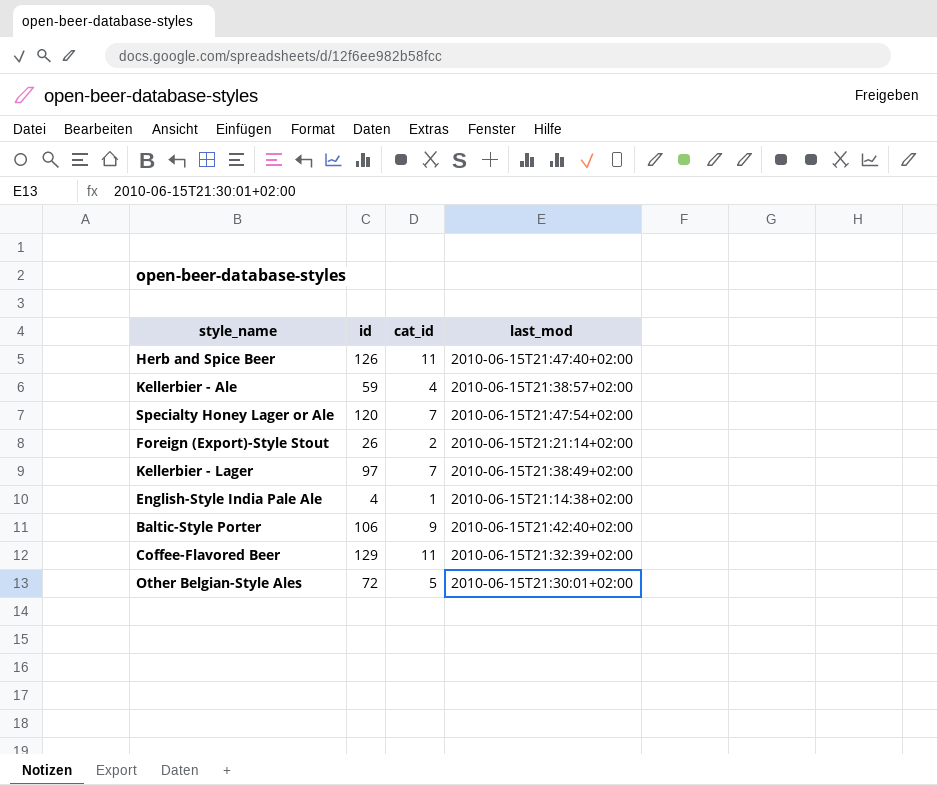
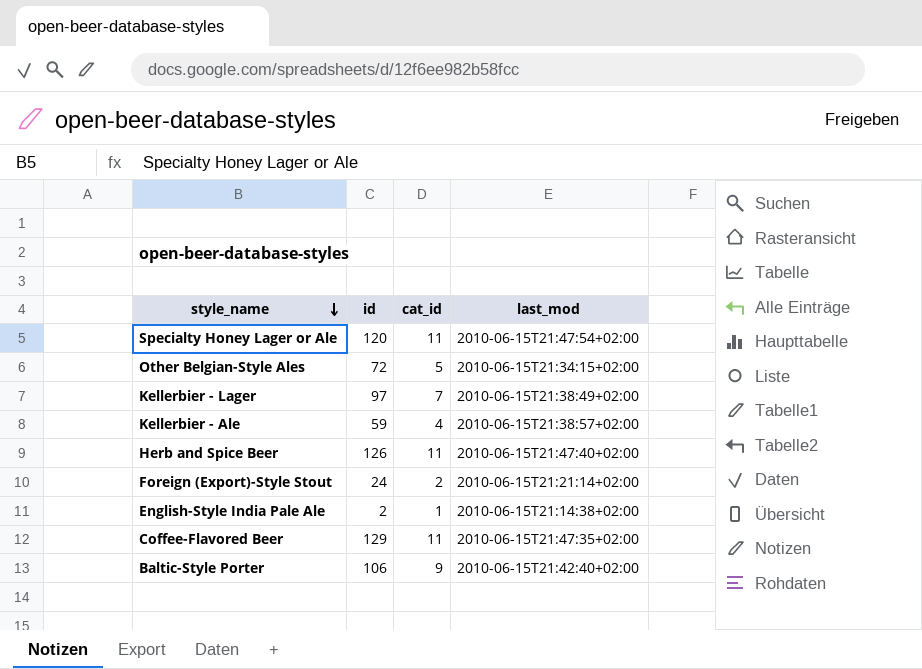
row order: none -> style_name descending
Specialty Honey Lager or Ale | cat_id: 7 -> 11
Other Belgian-Style Ales | last_mod: 2010-06-15T21:30:01+02:00 -> 2010-06-15T21:34:15+02:00
Foreign (Export)-Style Stout | id: 26 -> 24
English-Style India Pale Ale | id: 4 -> 2
Coffee-Flavored Beer | last_mod: 2010-06-15T21:32:39+02:00 -> 2010-06-15T21:47:35+02:00

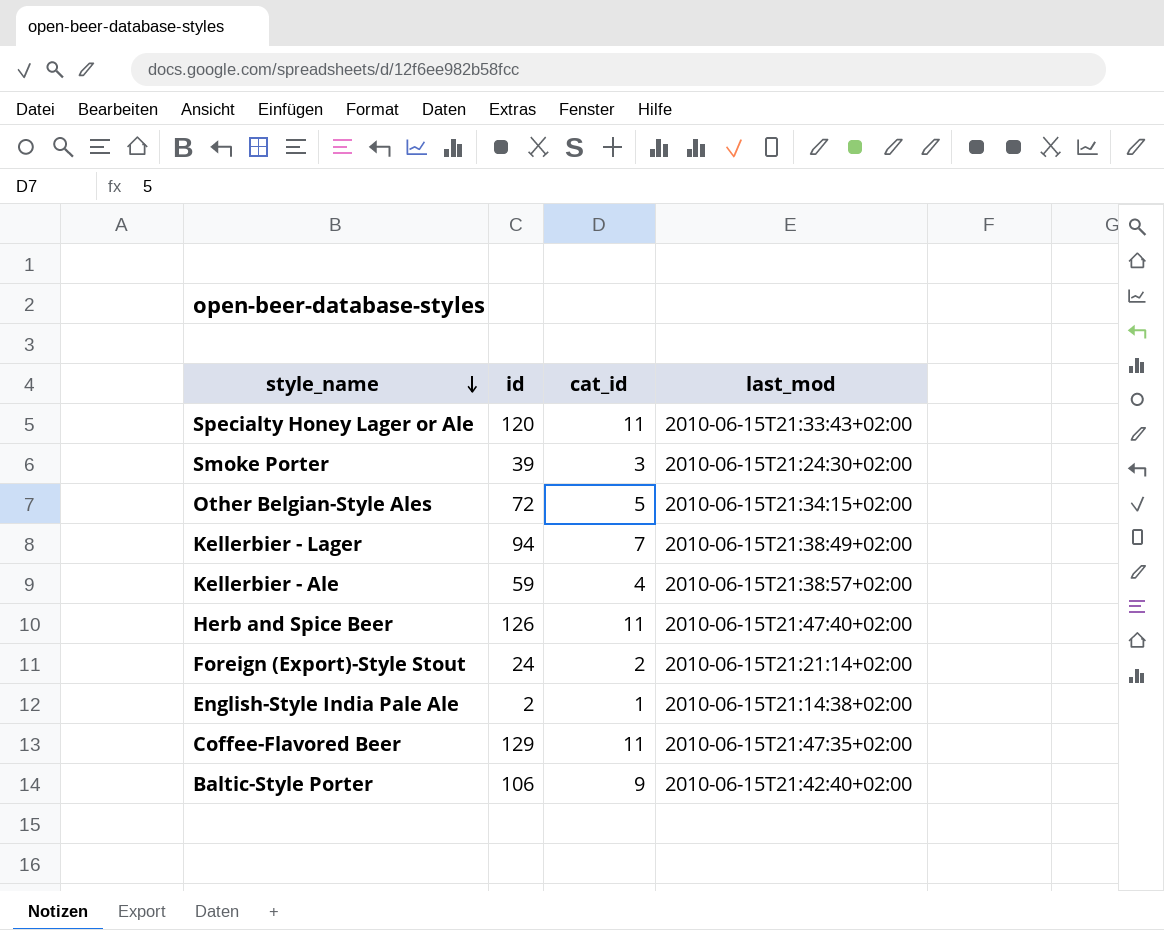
Specialty Honey Lager or Ale | last_mod: 2010-06-15T21:47:54+02:00 -> 2010-06-15T21:33:43+02:00
row Smoke Porter: none -> 39 | 3 | 2010-06-15T21:24:30+02:00
Kellerbier - Lager | id: 97 -> 94

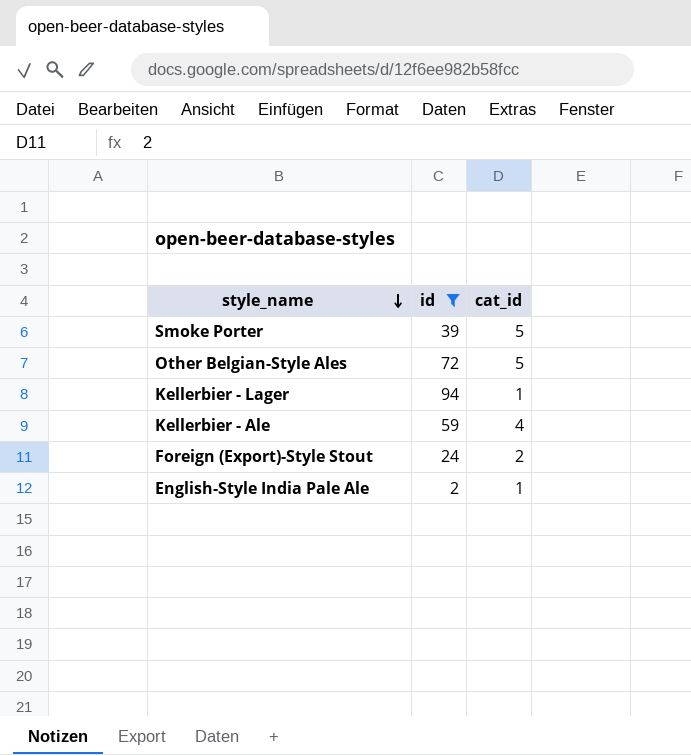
filter: none -> id <= 94
column last_mod | position: 4 -> none
Smoke Porter | cat_id: 3 -> 5
Kellerbier - Lager | cat_id: 7 -> 1

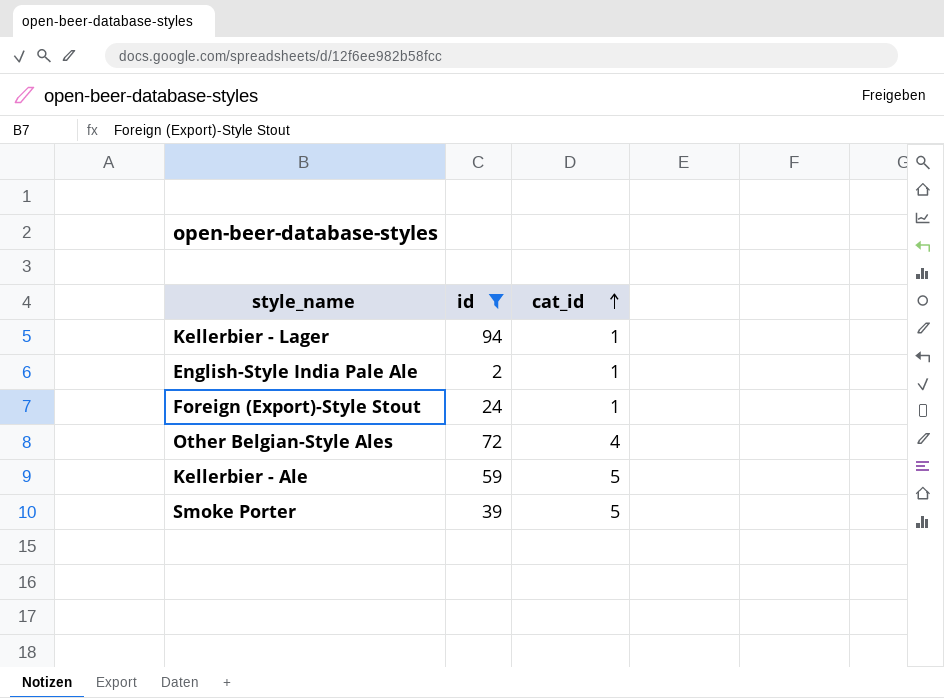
row order: style_name descending -> cat_id ascending
Foreign (Export)-Style Stout | cat_id: 2 -> 1
Other Belgian-Style Ales | cat_id: 5 -> 4
Kellerbier - Ale | cat_id: 4 -> 5

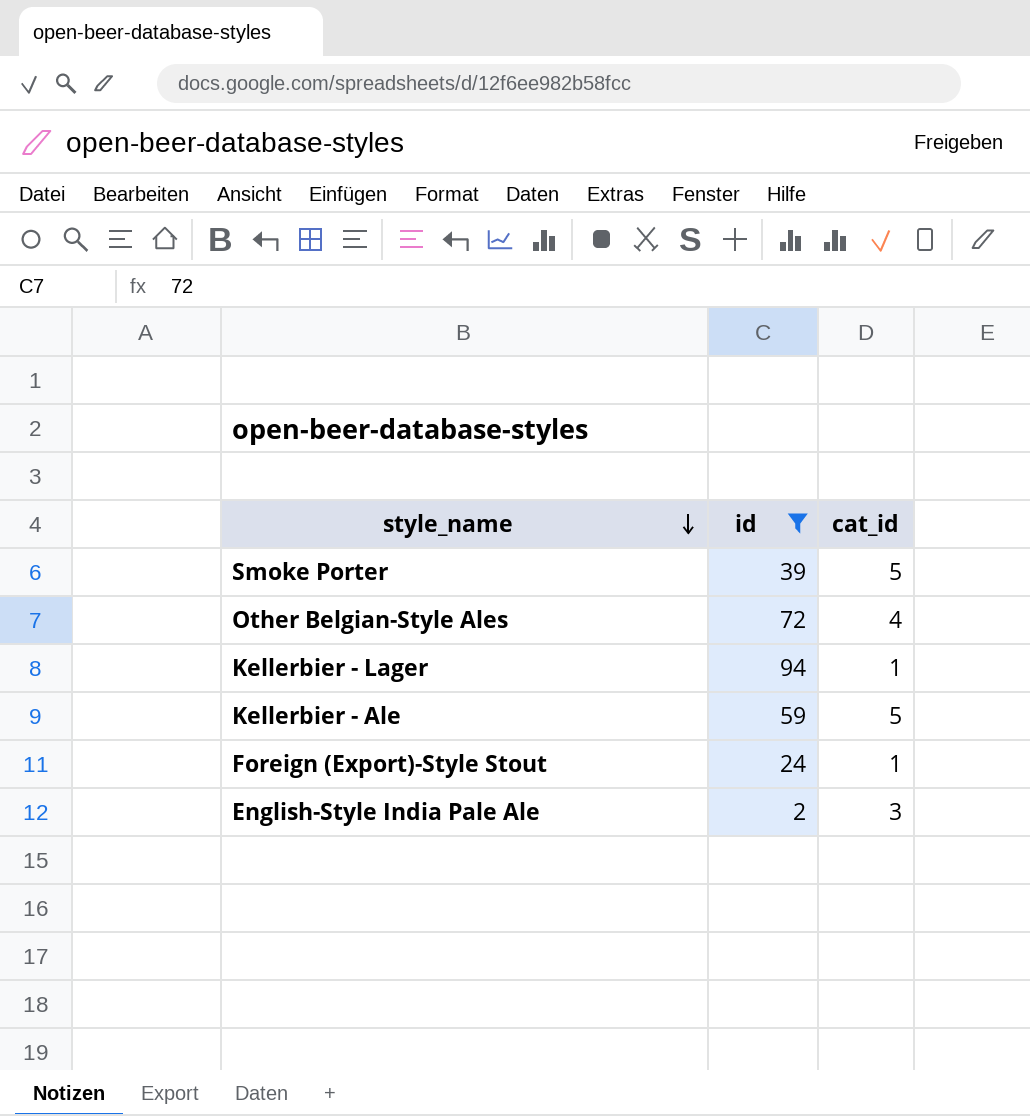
row order: cat_id ascending -> style_name descending
English-Style India Pale Ale | cat_id: 1 -> 3

